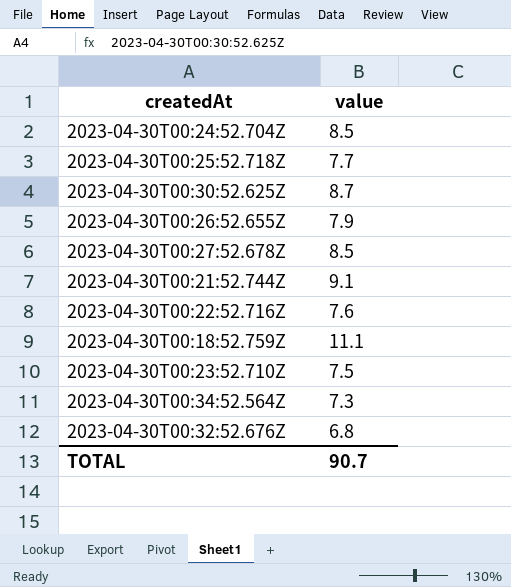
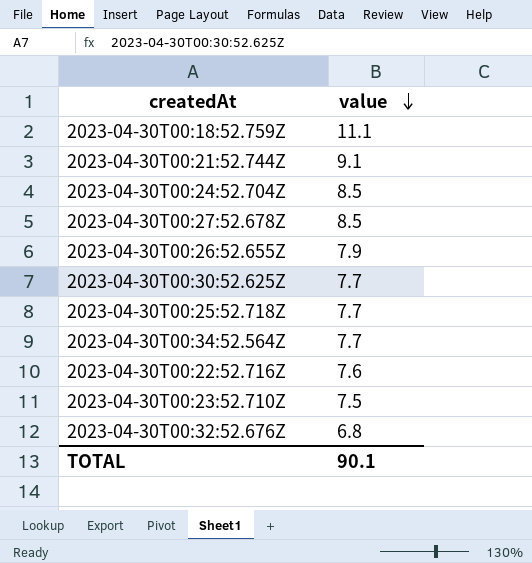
row order: none -> value descending
2023-04-30T00:30:52.625Z | value: 8.7 -> 7.7
2023-04-30T00:34:52.564Z | value: 7.3 -> 7.7
TOTAL | value: 90.7 -> 90.1

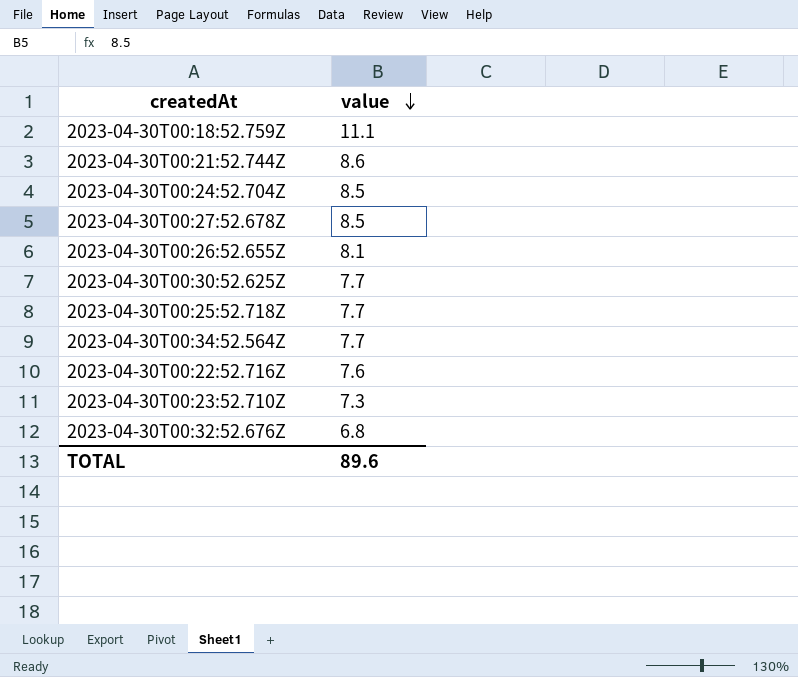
2023-04-30T00:21:52.744Z | value: 9.1 -> 8.6
2023-04-30T00:26:52.655Z | value: 7.9 -> 8.1
2023-04-30T00:23:52.710Z | value: 7.5 -> 7.3
TOTAL | value: 90.1 -> 89.6

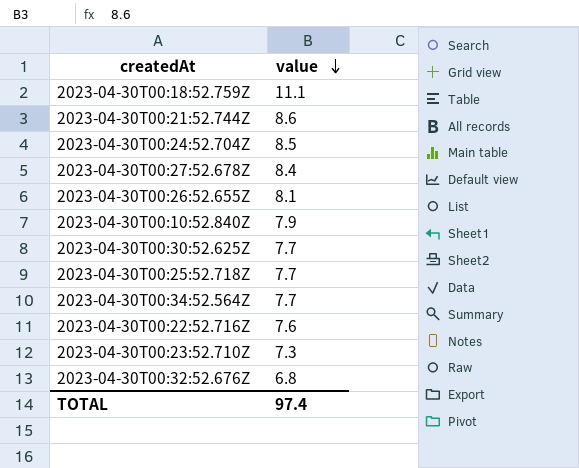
2023-04-30T00:27:52.678Z | value: 8.5 -> 8.4
row 2023-04-30T00:10:52.840Z: none -> 7.9
TOTAL | value: 89.6 -> 97.4

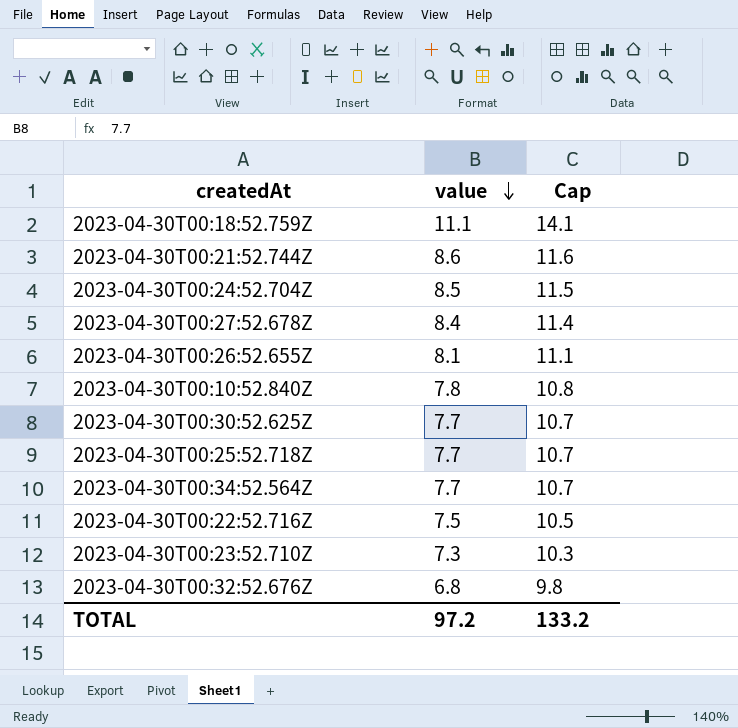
column Cap | formula: none -> [value] + 3
2023-04-30T00:10:52.840Z | value: 7.9 -> 7.8
2023-04-30T00:22:52.716Z | value: 7.6 -> 7.5
TOTAL | value: 97.4 -> 97.2

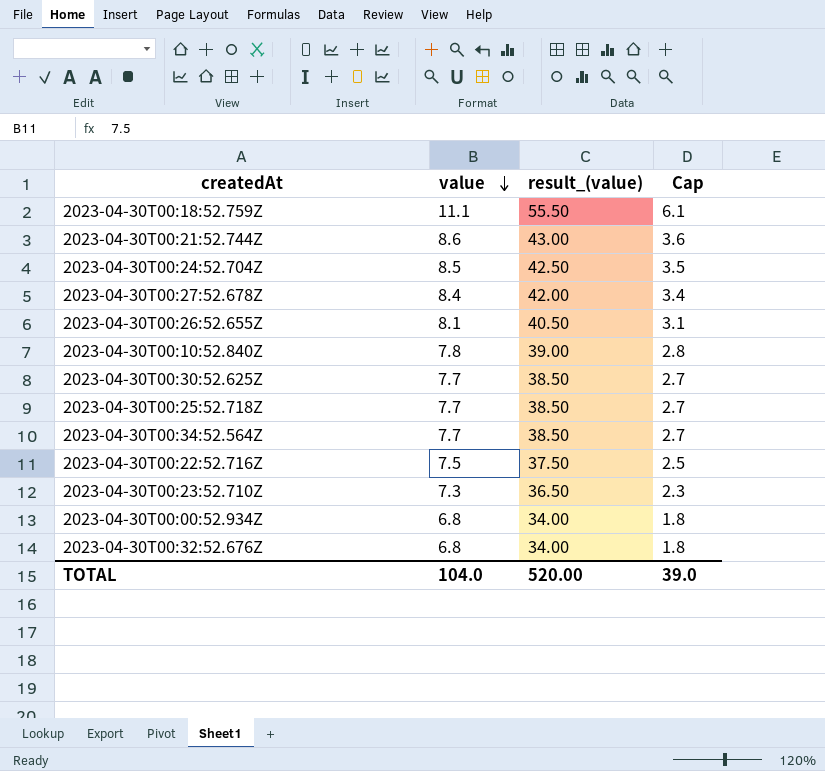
column result_(value) | formula: none -> [value] * 5
column Cap | formula: [value] + 3 -> [value] - 5
row 2023-04-30T00:00:52.934Z: none -> 6.8 | 34.00 | 1.8
TOTAL | value: 97.2 -> 104.0
TOTAL | Cap: 133.2 -> 39.0

